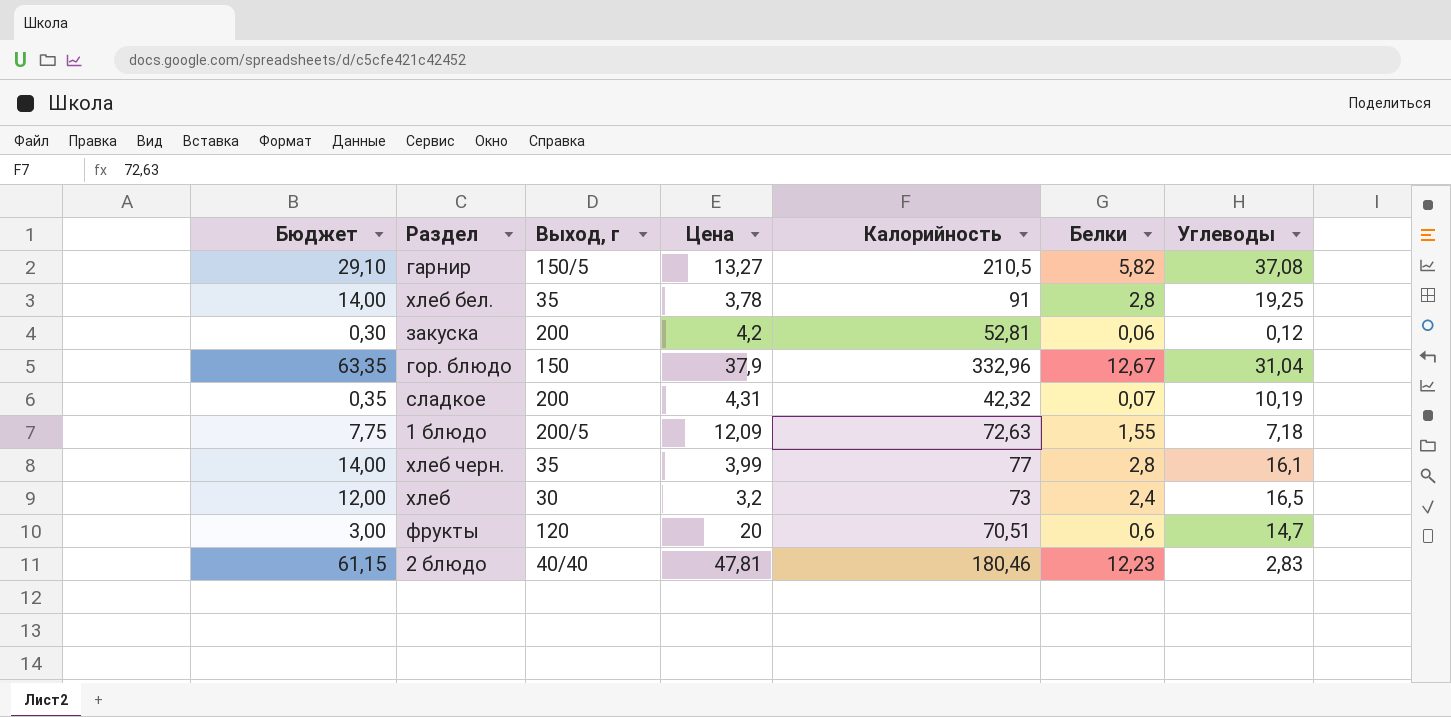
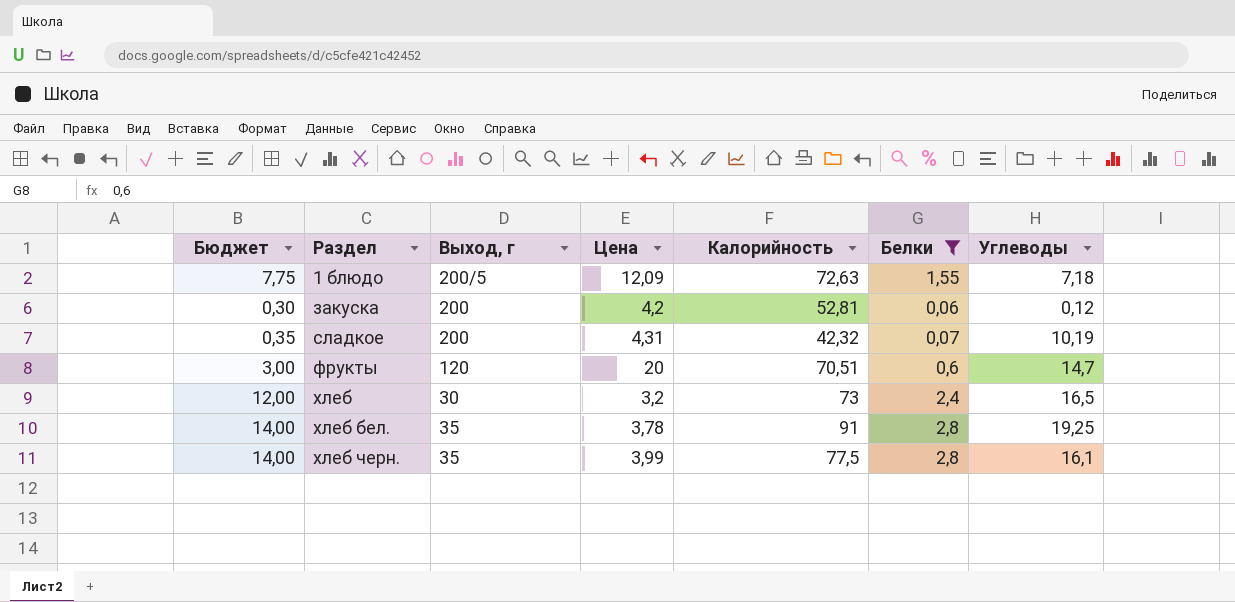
filter: none -> Белки <= 2,8
row order: none -> Раздел ascending
хлеб черн. | Калорийность: 77 -> 77,5

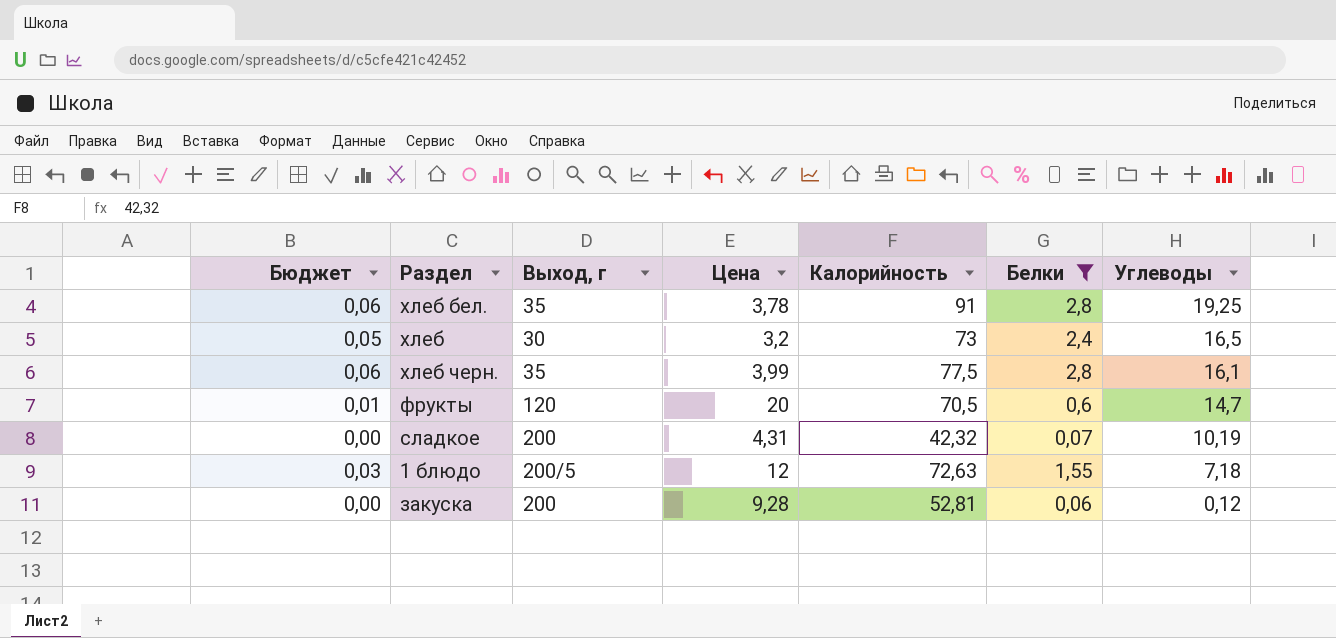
row order: Раздел ascending -> Углеводы descending
column Бюджет | formula: [Белки] * 5 -> [Белки] * 0,02
фрукты | Калорийность: 70,51 -> 70,5
1 блюдо | Цена: 12,09 -> 12
закуска | Цена: 4,2 -> 9,28

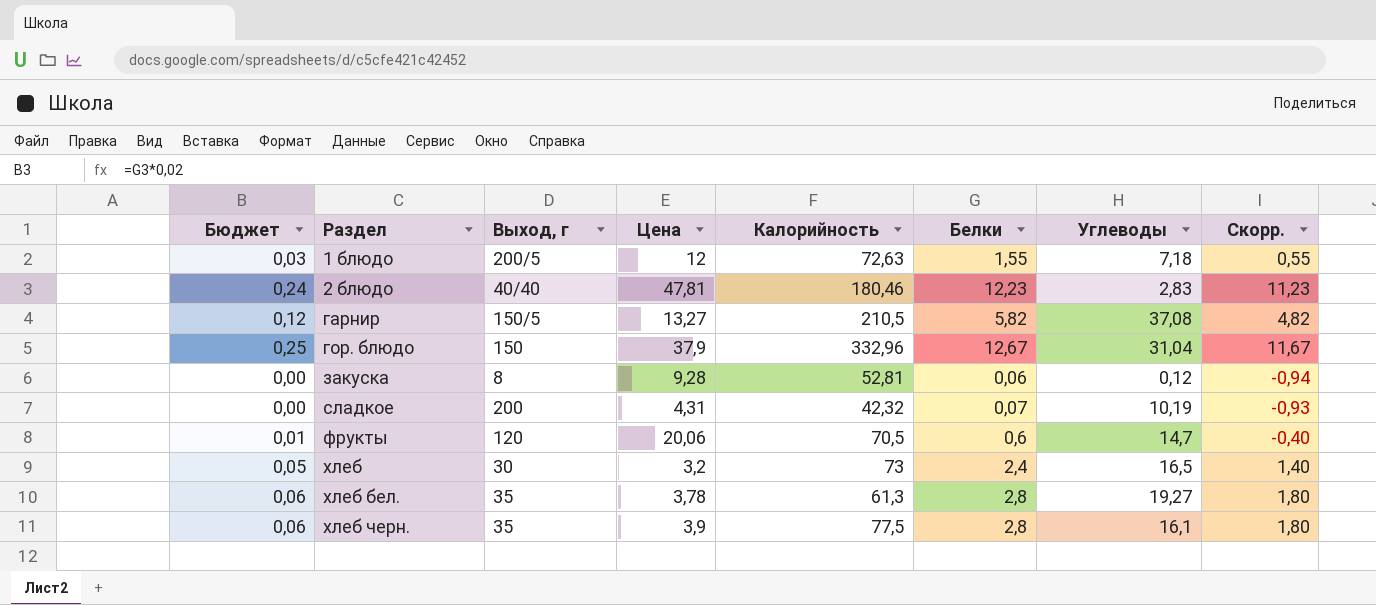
filter: Белки <= 2,8 -> none
row order: Углеводы descending -> Раздел ascending
column Скорр. | formula: none -> [Белки] - 1
закуска | Выход, г: 200 -> 8
фрукты | Цена: 20 -> 20,06
хлеб бел. | Калорийность: 91 -> 61,3
хлеб бел. | Углеводы: 19,25 -> 19,27
хлеб черн. | Цена: 3,99 -> 3,9

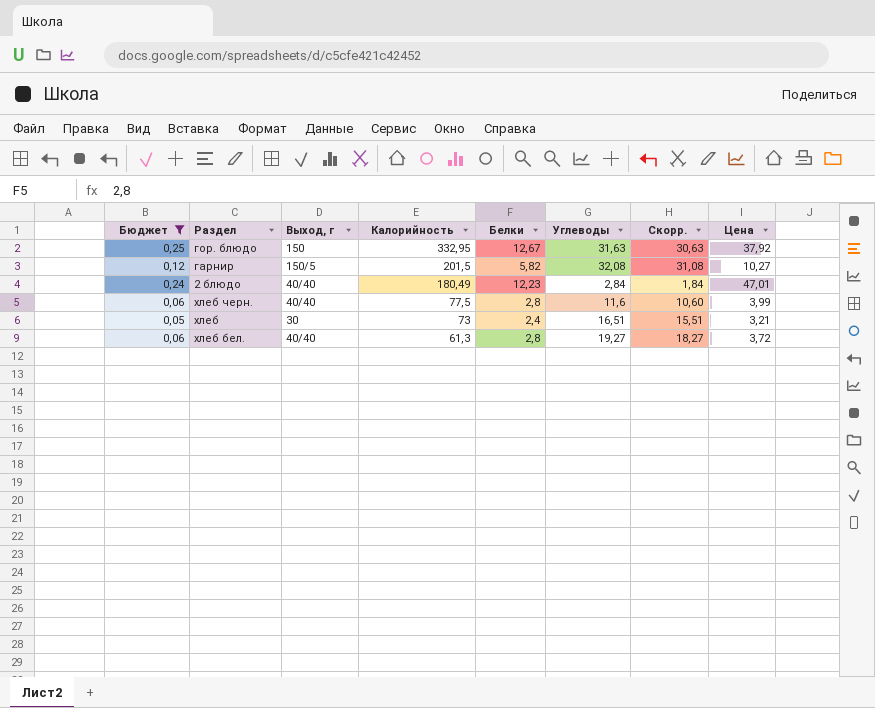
filter: none -> Бюджет >= 0,05
row order: Раздел ascending -> Калорийность descending
column Скорр. | formula: [Белки] - 1 -> [Углеводы] - 1
column Цена | position: 4 -> 8
гор. блюдо | Калорийность: 332,96 -> 332,95
гор. блюдо | Углеводы: 31,04 -> 31,63
гор. блюдо | Цена: 37,9 -> 37,92
гарнир | Калорийность: 210,5 -> 201,5
гарнир | Углеводы: 37,08 -> 32,08
гарнир | Цена: 13,27 -> 10,27
2 блюдо | Калорийность: 180,46 -> 180,49
2 блюдо | Углеводы: 2,83 -> 2,84
2 блюдо | Цена: 47,81 -> 47,01
хлеб черн. | Выход, г: 35 -> 40/40
хлеб черн. | Углеводы: 16,1 -> 11,6
хлеб черн. | Цена: 3,9 -> 3,99
хлеб | Углеводы: 16,5 -> 16,51
хлеб | Цена: 3,2 -> 3,21
хлеб бел. | Выход, г: 35 -> 40/40
хлеб бел. | Цена: 3,78 -> 3,72

